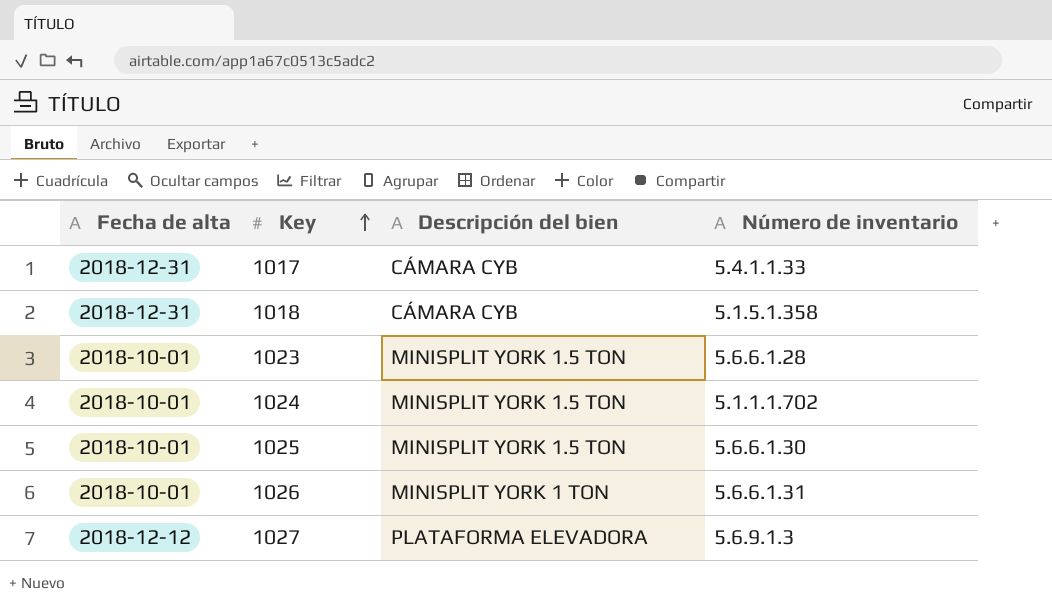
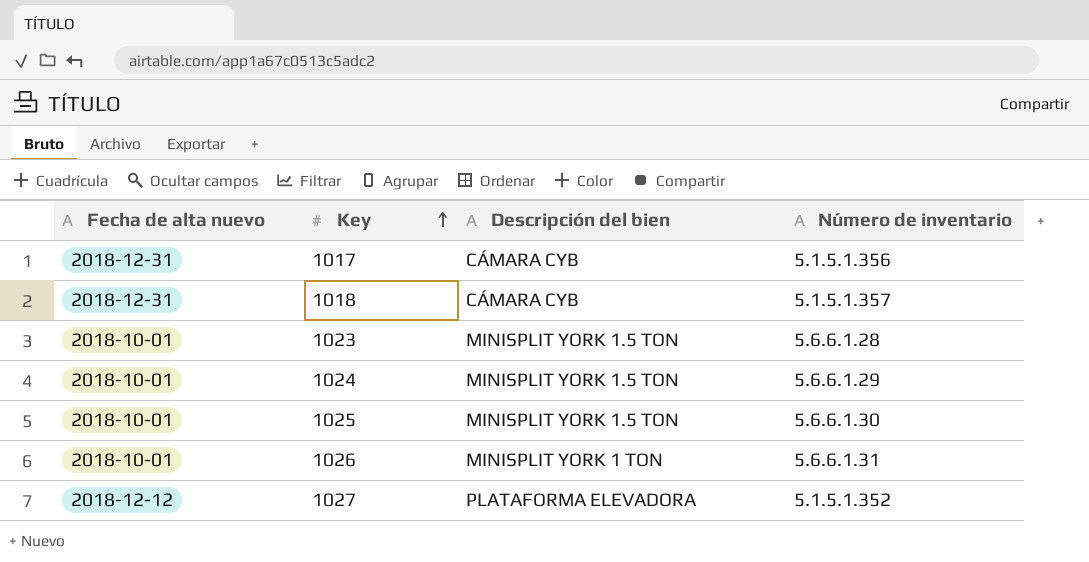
column name: Fecha de alta -> Fecha de alta nuevo
1017 | Número de inventario: 5.4.1.1.33 -> 5.1.5.1.356
1018 | Número de inventario: 5.1.5.1.358 -> 5.1.5.1.357
1024 | Número de inventario: 5.1.1.1.702 -> 5.6.6.1.29
1027 | Número de inventario: 5.6.9.1.3 -> 5.1.5.1.352

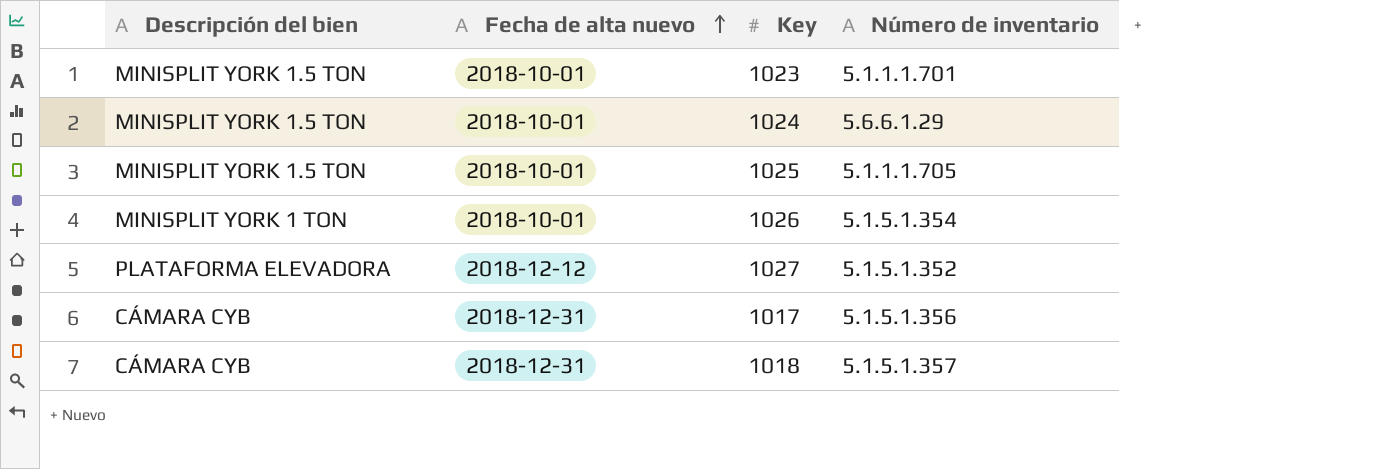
row order: Key ascending -> Fecha de alta nuevo ascending
column Descripción del bien | position: 3 -> 1
1023 | Número de inventario: 5.6.6.1.28 -> 5.1.1.1.701
1025 | Número de inventario: 5.6.6.1.30 -> 5.1.1.1.705
1026 | Número de inventario: 5.6.6.1.31 -> 5.1.5.1.354

